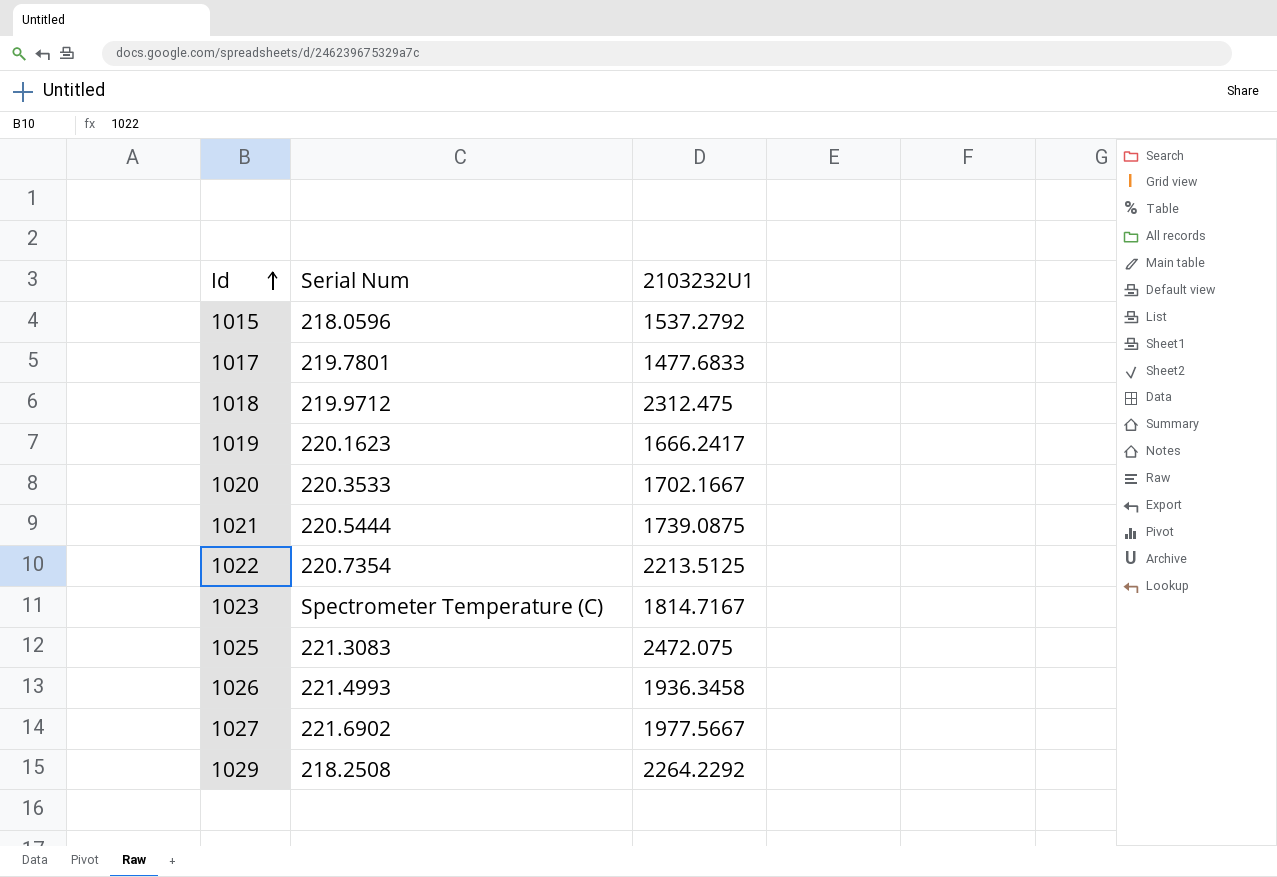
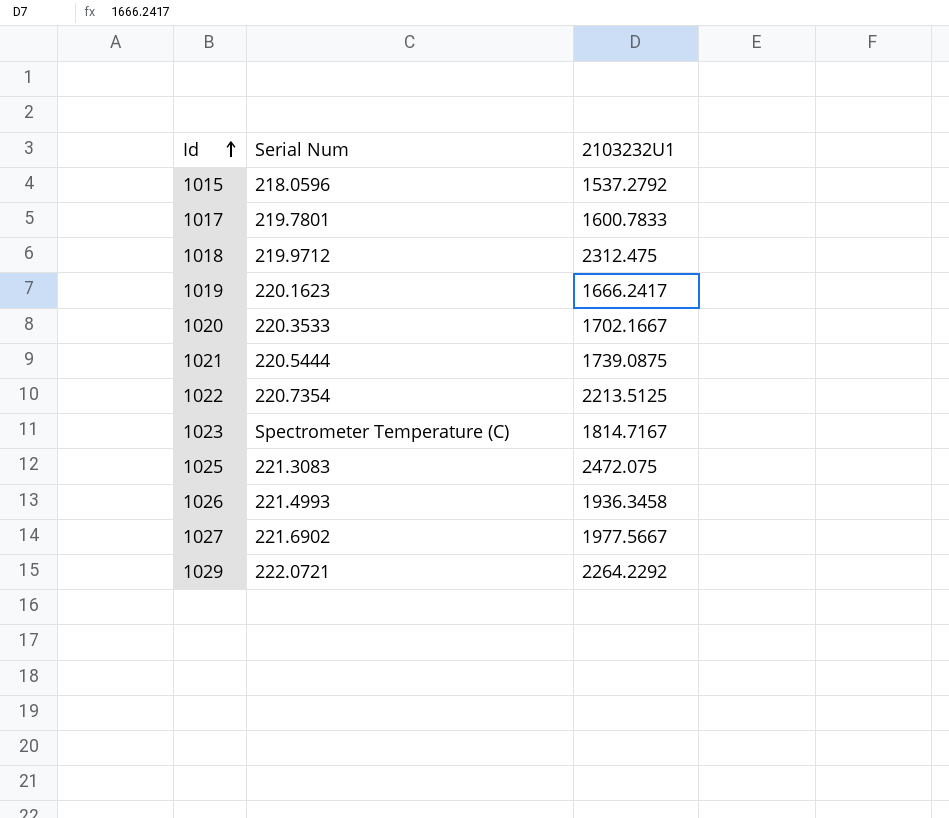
1017 | 2103232U1: 1477.6833 -> 1600.7833
1029 | Serial Num: 218.2508 -> 222.0721

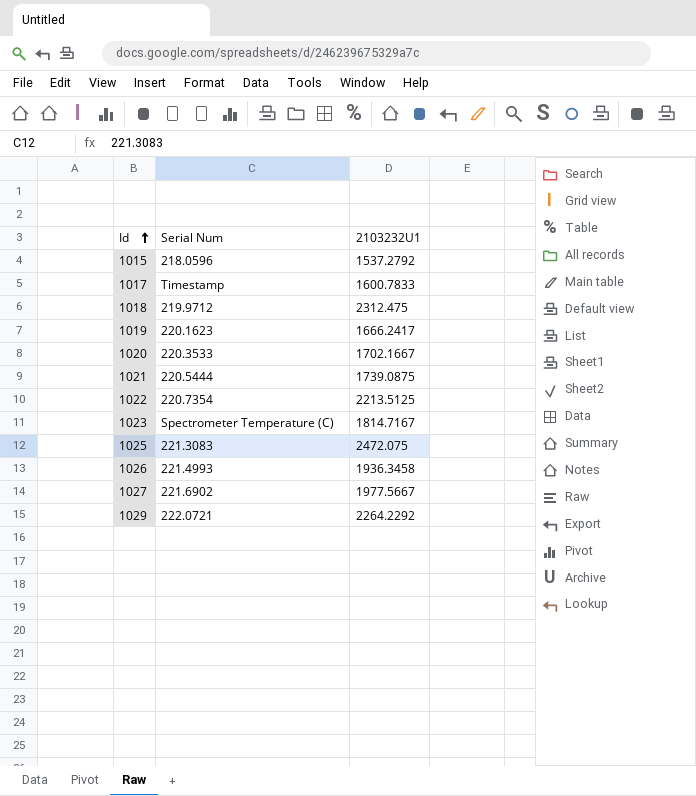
1017 | Serial Num: 219.7801 -> Timestamp

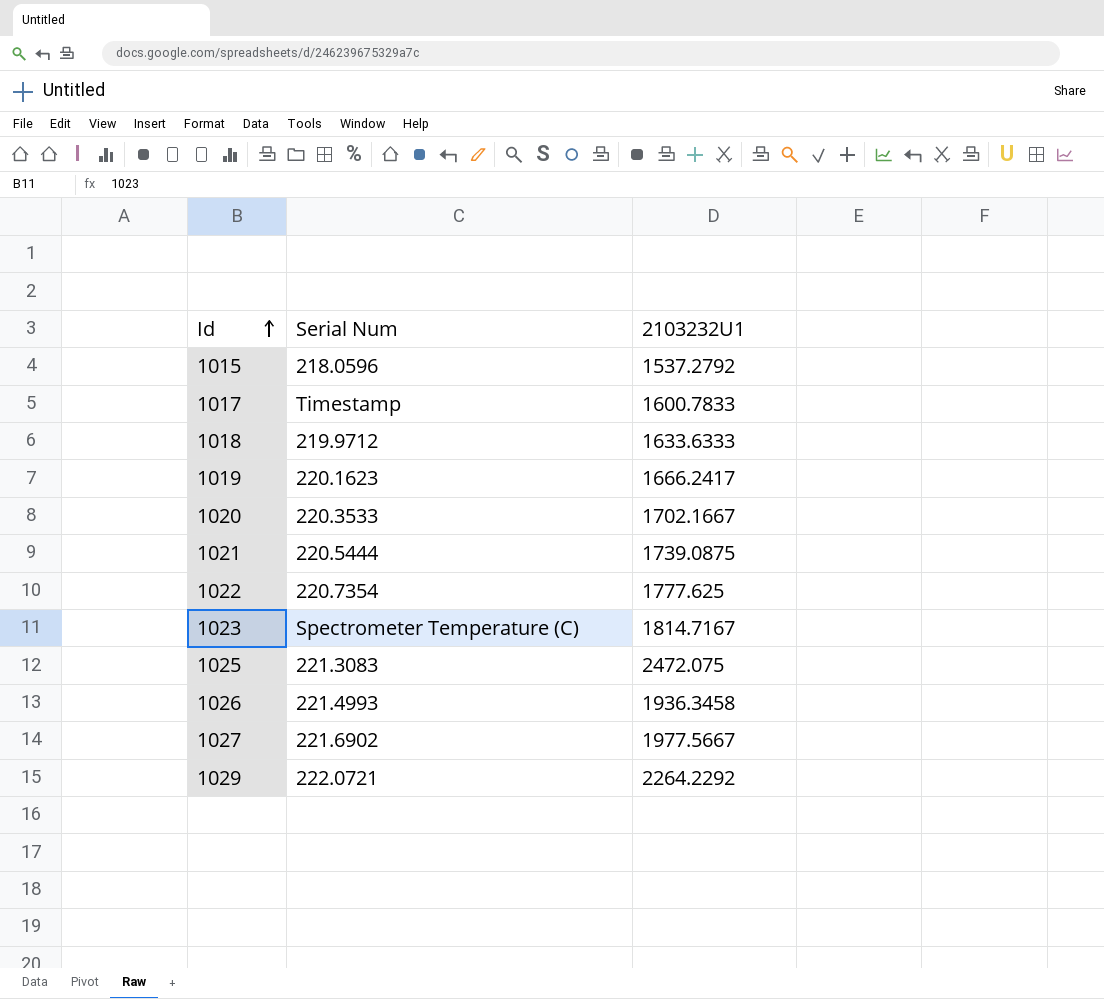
1018 | 2103232U1: 2312.475 -> 1633.6333
1022 | 2103232U1: 2213.5125 -> 1777.625

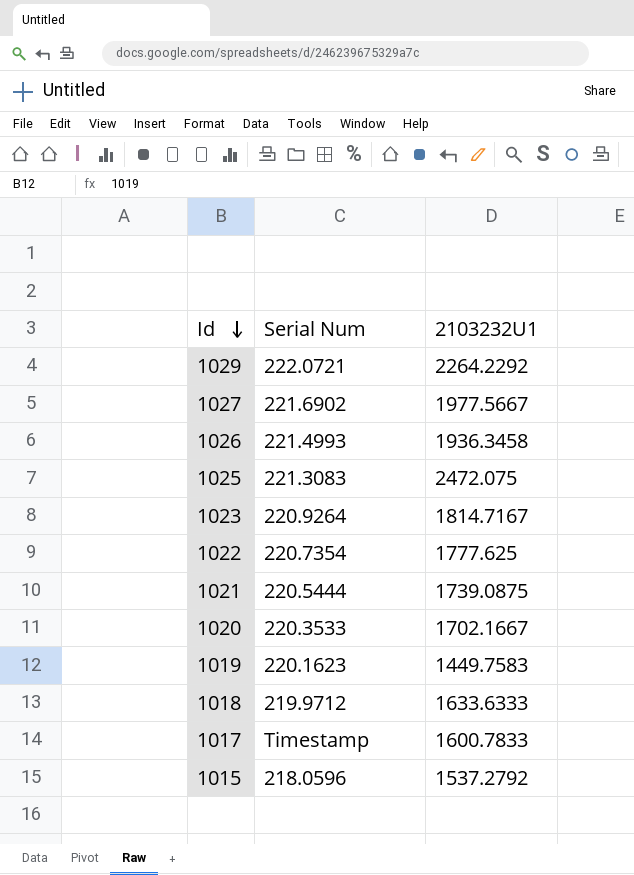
row order: Id ascending -> Id descending
1023 | Serial Num: Spectrometer Temperature (C) -> 220.9264
1019 | 2103232U1: 1666.2417 -> 1449.7583

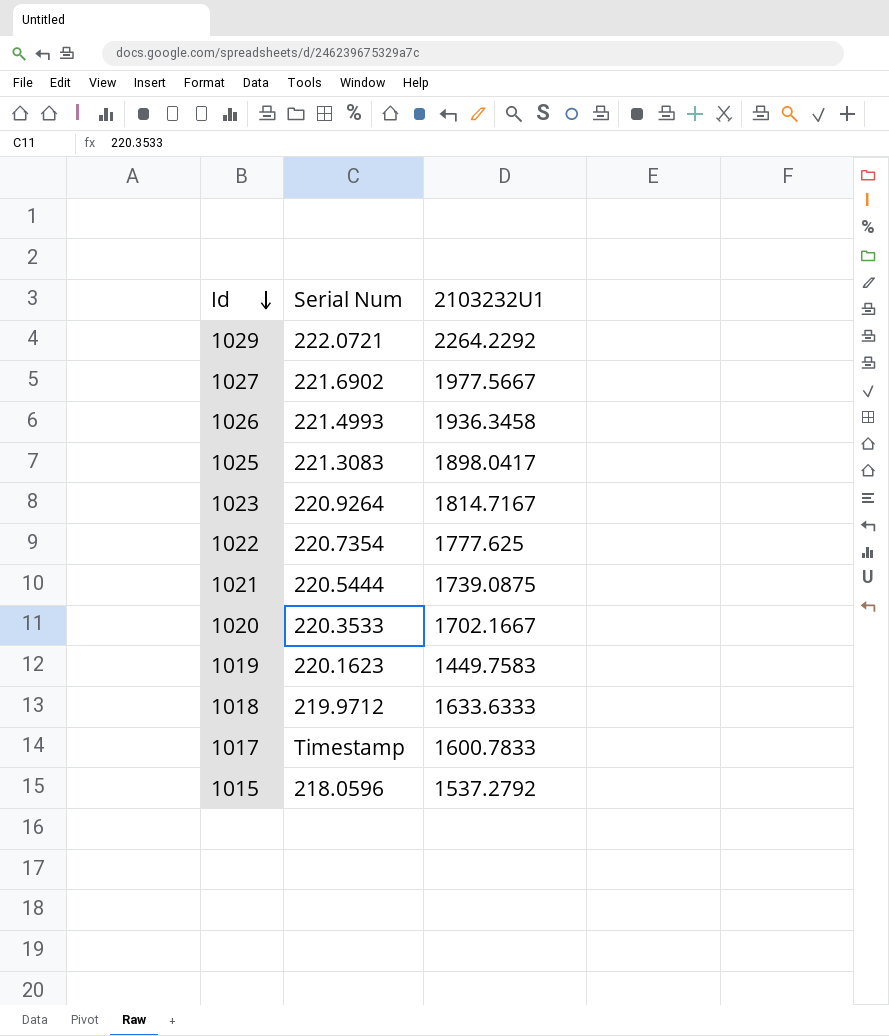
1025 | 2103232U1: 2472.075 -> 1898.0417

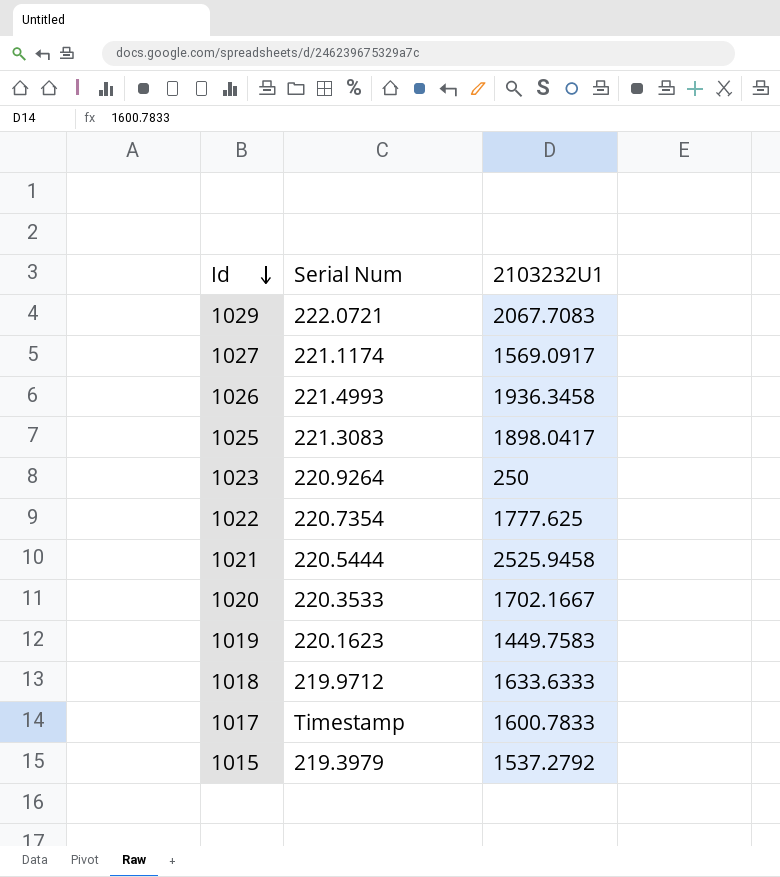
1029 | 2103232U1: 2264.2292 -> 2067.7083
1027 | Serial Num: 221.6902 -> 221.1174
1027 | 2103232U1: 1977.5667 -> 1569.0917
1023 | 2103232U1: 1814.7167 -> 250
1021 | 2103232U1: 1739.0875 -> 2525.9458
1015 | Serial Num: 218.0596 -> 219.3979

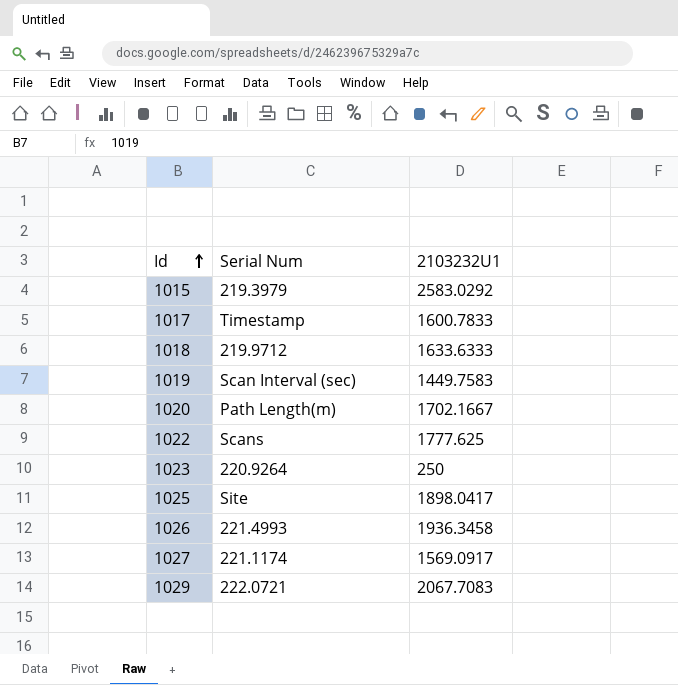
row order: Id descending -> Id ascending
row 1021: 220.5444 | 2525.9458 -> none
1015 | 2103232U1: 1537.2792 -> 2583.0292
1019 | Serial Num: 220.1623 -> Scan Interval (sec)
1020 | Serial Num: 220.3533 -> Path Length(m)
1022 | Serial Num: 220.7354 -> Scans
1025 | Serial Num: 221.3083 -> Site

